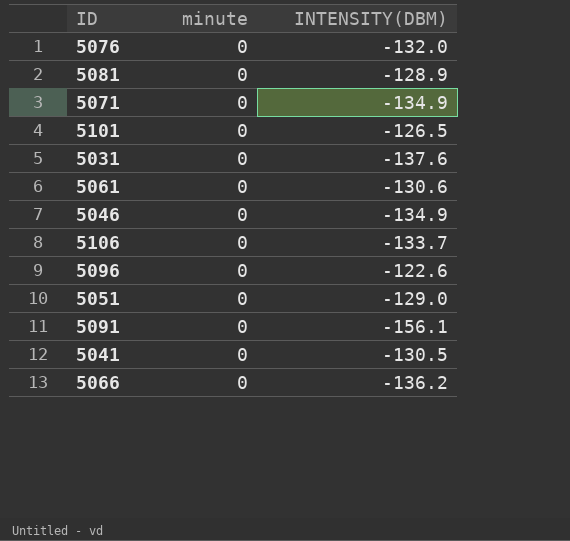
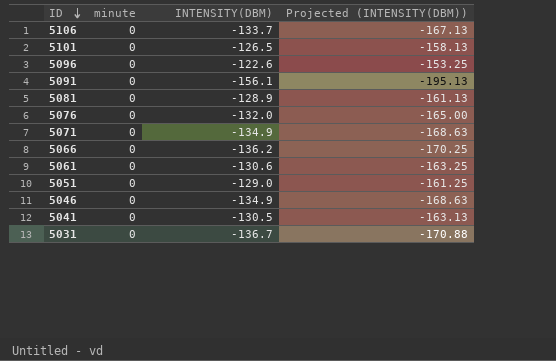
row order: none -> ID descending
column Projected (INTENSITY(DBM)) | formula: none -> [INTENSITY(DBM)] * 1.25
5031 | INTENSITY(DBM): -137.6 -> -136.7

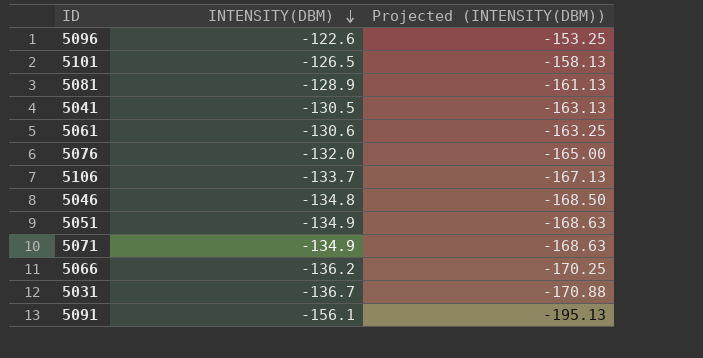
row order: ID descending -> INTENSITY(DBM) descending
column minute | position: 2 -> none
5046 | INTENSITY(DBM): -134.9 -> -134.8
5046 | Projected (INTENSITY(DBM)): -168.63 -> -168.50
5051 | INTENSITY(DBM): -129.0 -> -134.9
5051 | Projected (INTENSITY(DBM)): -161.25 -> -168.63

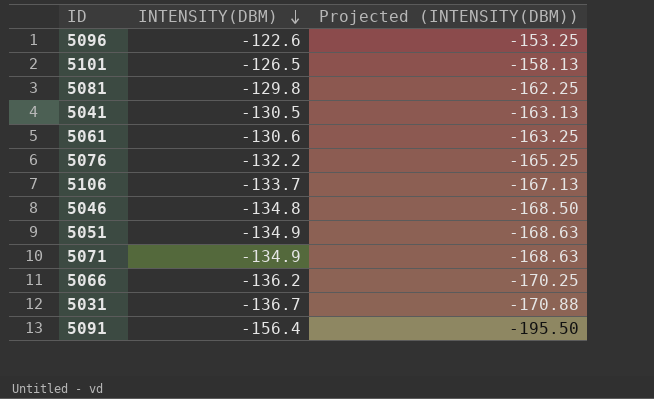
5081 | INTENSITY(DBM): -128.9 -> -129.8
5081 | Projected (INTENSITY(DBM)): -161.13 -> -162.25
5076 | INTENSITY(DBM): -132.0 -> -132.2
5076 | Projected (INTENSITY(DBM)): -165.00 -> -165.25
5091 | INTENSITY(DBM): -156.1 -> -156.4
5091 | Projected (INTENSITY(DBM)): -195.13 -> -195.50

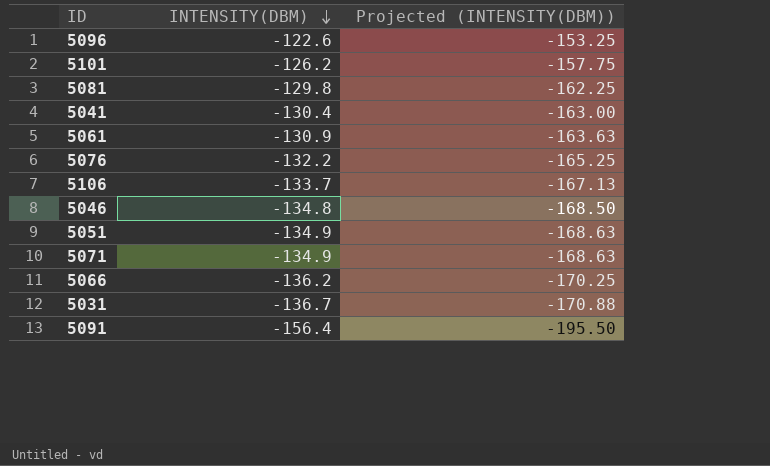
5101 | INTENSITY(DBM): -126.5 -> -126.2
5101 | Projected (INTENSITY(DBM)): -158.13 -> -157.75
5041 | INTENSITY(DBM): -130.5 -> -130.4
5041 | Projected (INTENSITY(DBM)): -163.13 -> -163.00
5061 | INTENSITY(DBM): -130.6 -> -130.9
5061 | Projected (INTENSITY(DBM)): -163.25 -> -163.63

